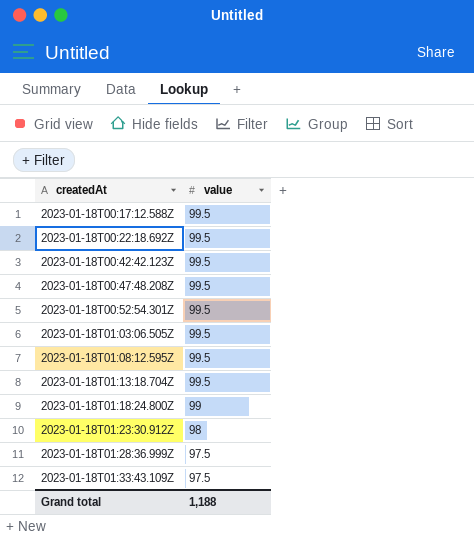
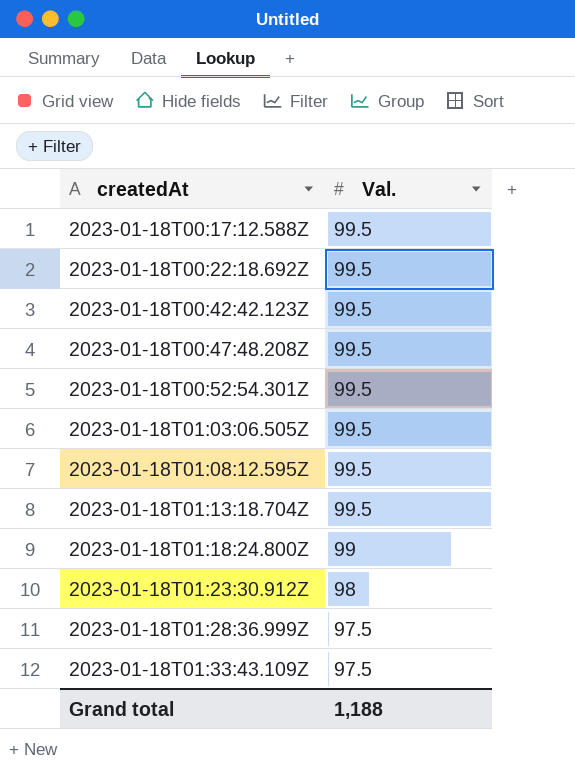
column name: value -> Val.

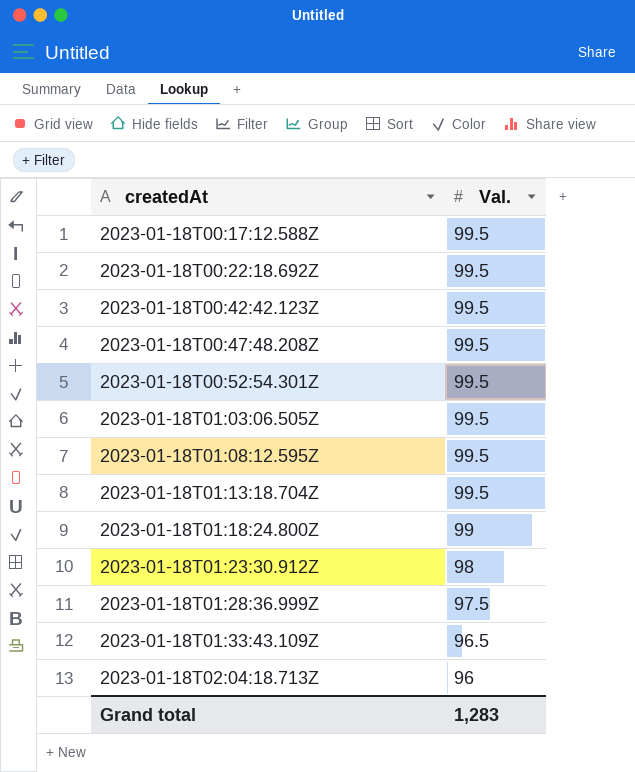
2023-01-18T01:33:43.109Z | Val.: 97.5 -> 96.5
row 2023-01-18T02:04:18.713Z: none -> 96
Grand total | Val.: 1,188 -> 1,283

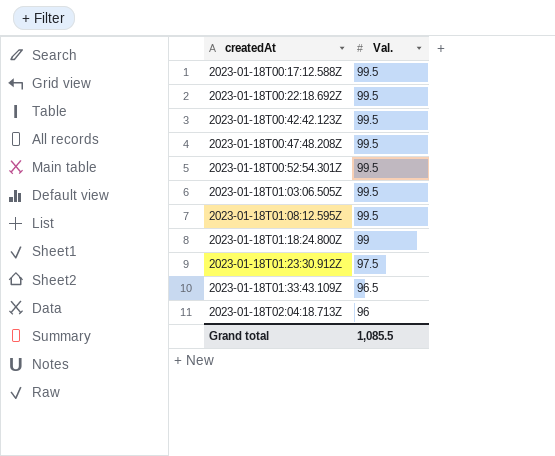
row 2023-01-18T01:13:18.704Z: 99.5 -> none
row 2023-01-18T01:28:36.999Z: 97.5 -> none
2023-01-18T01:23:30.912Z | Val.: 98 -> 97.5
Grand total | Val.: 1,283 -> 1,085.5

